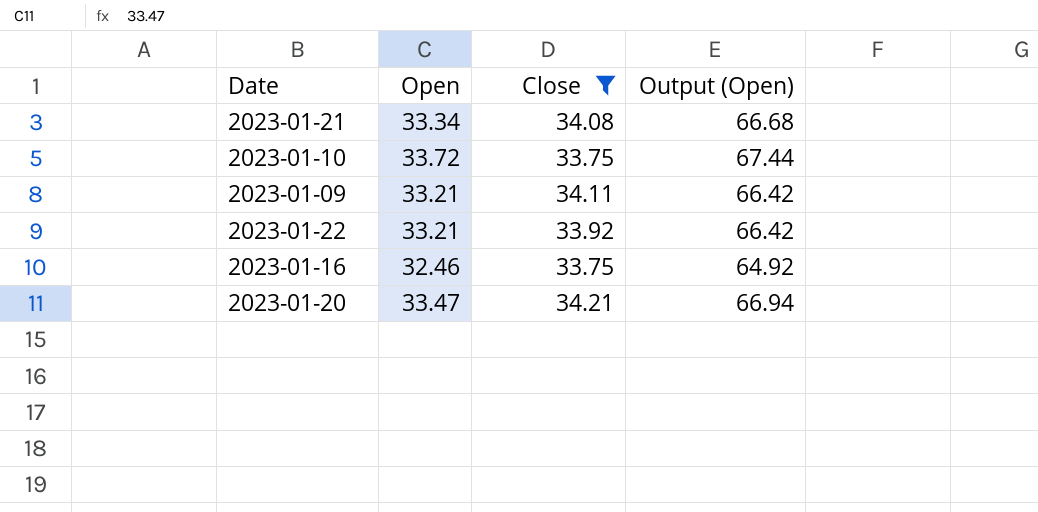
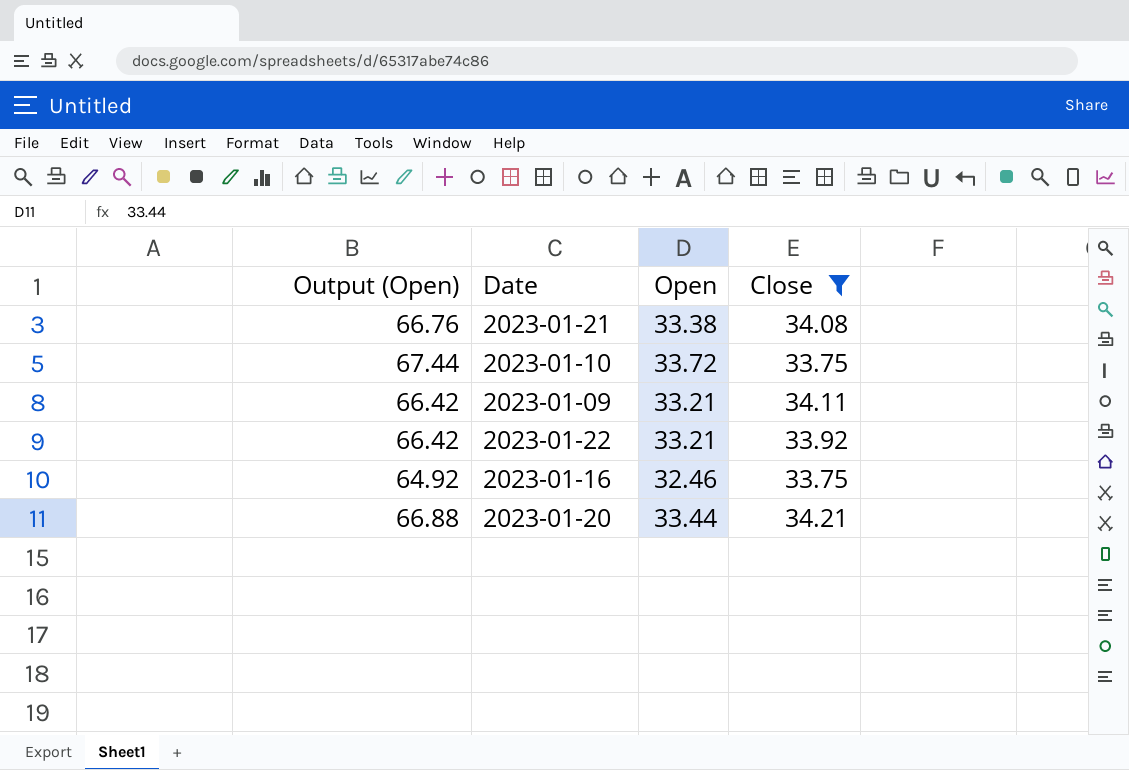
column Output (Open) | position: 4 -> 1
2023-01-21 | Output (Open): 66.68 -> 66.76
2023-01-21 | Open: 33.34 -> 33.38
2023-01-20 | Output (Open): 66.94 -> 66.88
2023-01-20 | Open: 33.47 -> 33.44

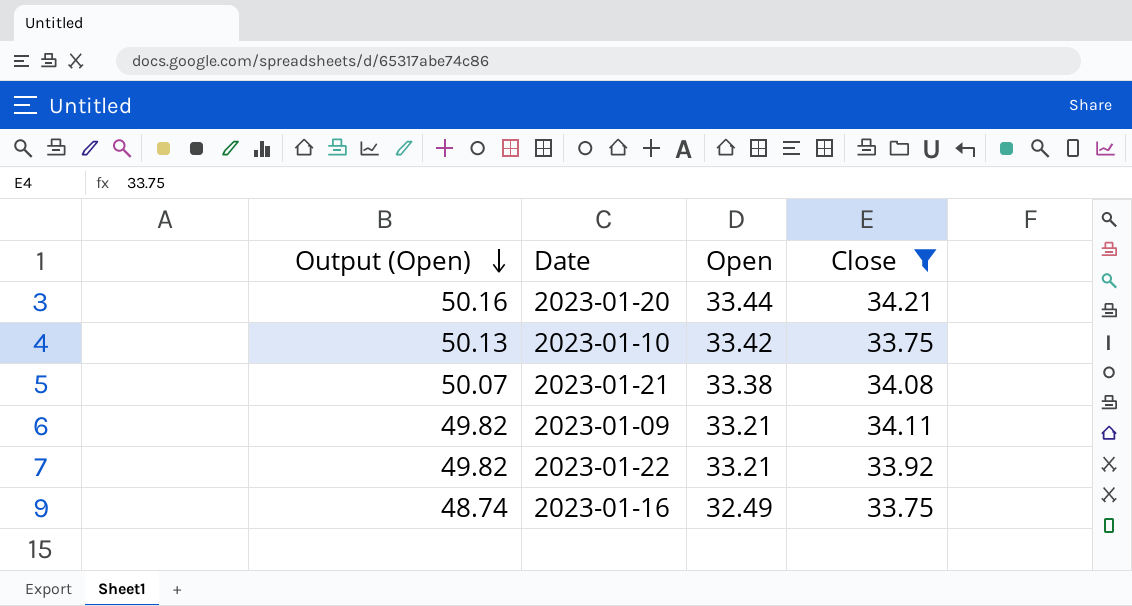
row order: none -> Output (Open) descending
column Output (Open) | formula: [Open] * 2 -> [Open] * 1.5
2023-01-10 | Open: 33.72 -> 33.42
2023-01-16 | Open: 32.46 -> 32.49

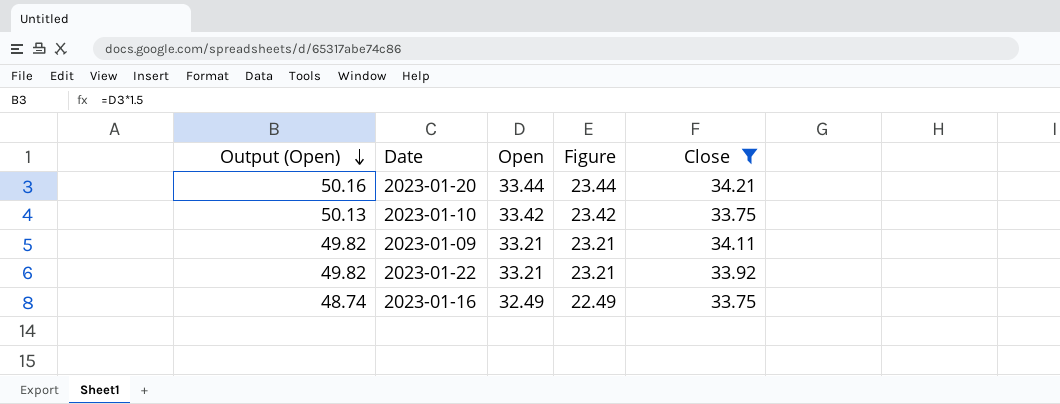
column Figure | formula: none -> [Open] - 10
row 2023-01-21: 50.07 | 33.38 | 34.08 -> none

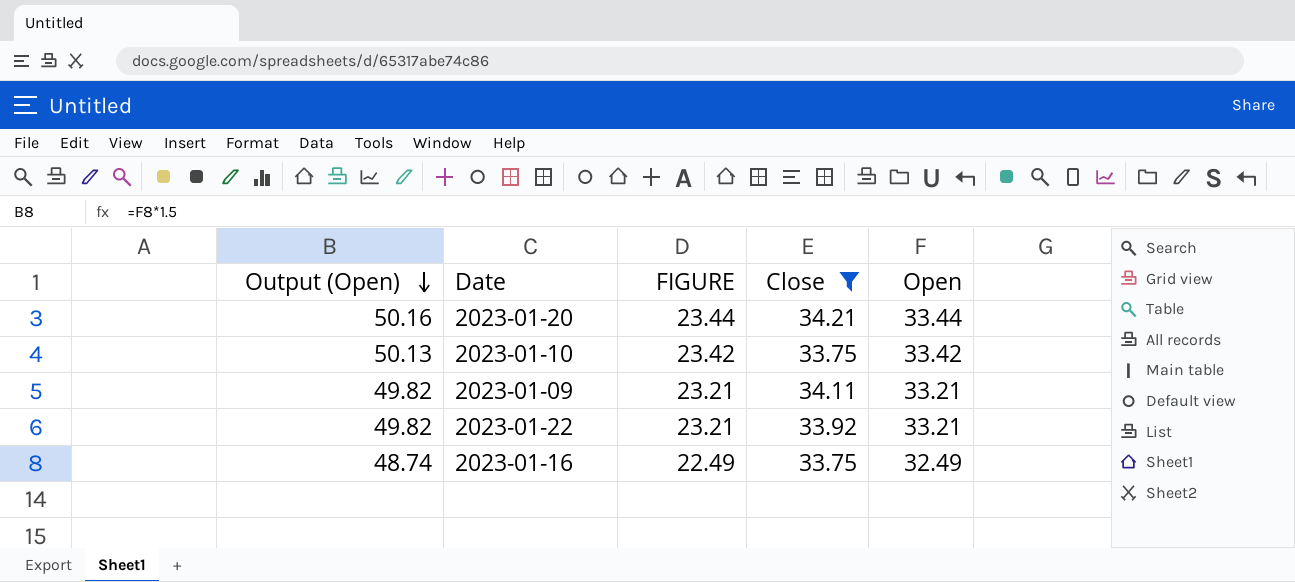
column name: Figure -> FIGURE
column Open | position: 3 -> 5

